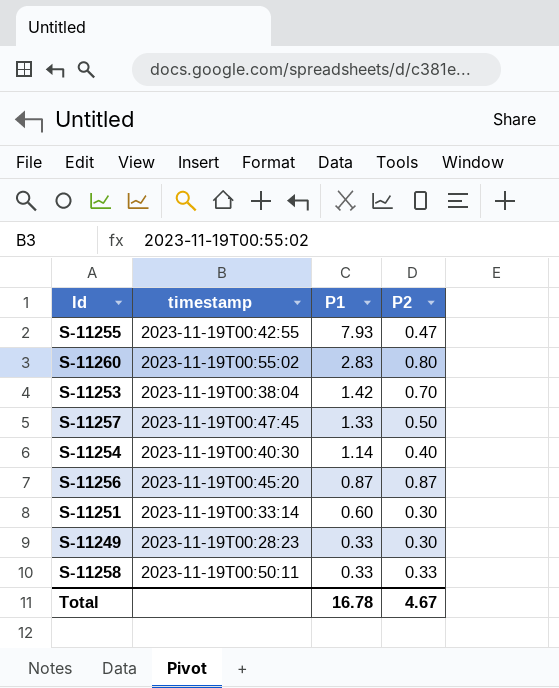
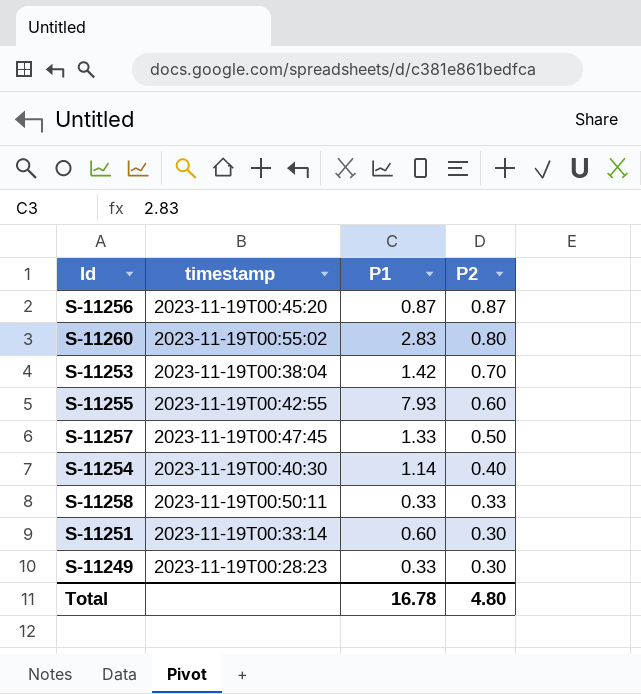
row order: P1 descending -> P2 descending
S-11255 | P2: 0.47 -> 0.60
Total | P2: 4.67 -> 4.80

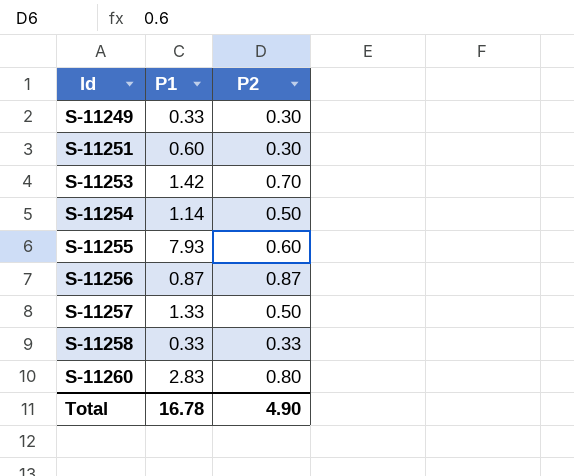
row order: P2 descending -> Id ascending
column timestamp | position: 2 -> none
S-11254 | P2: 0.40 -> 0.50
Total | P2: 4.80 -> 4.90

